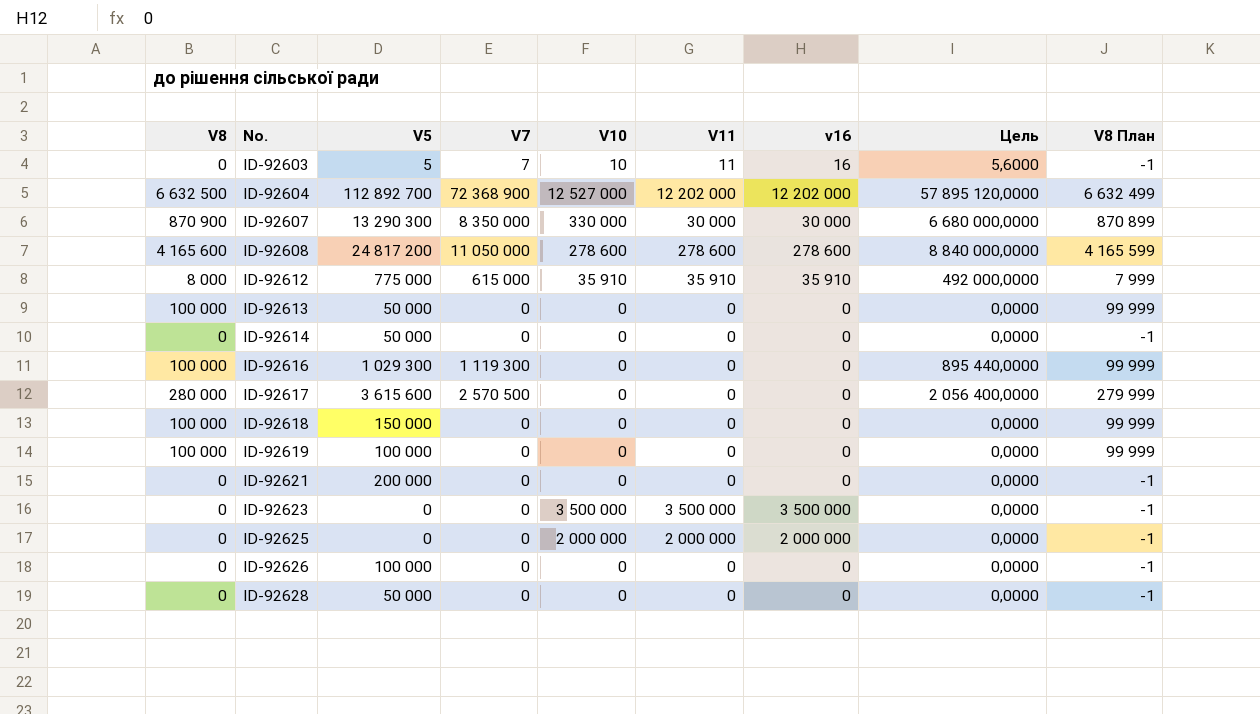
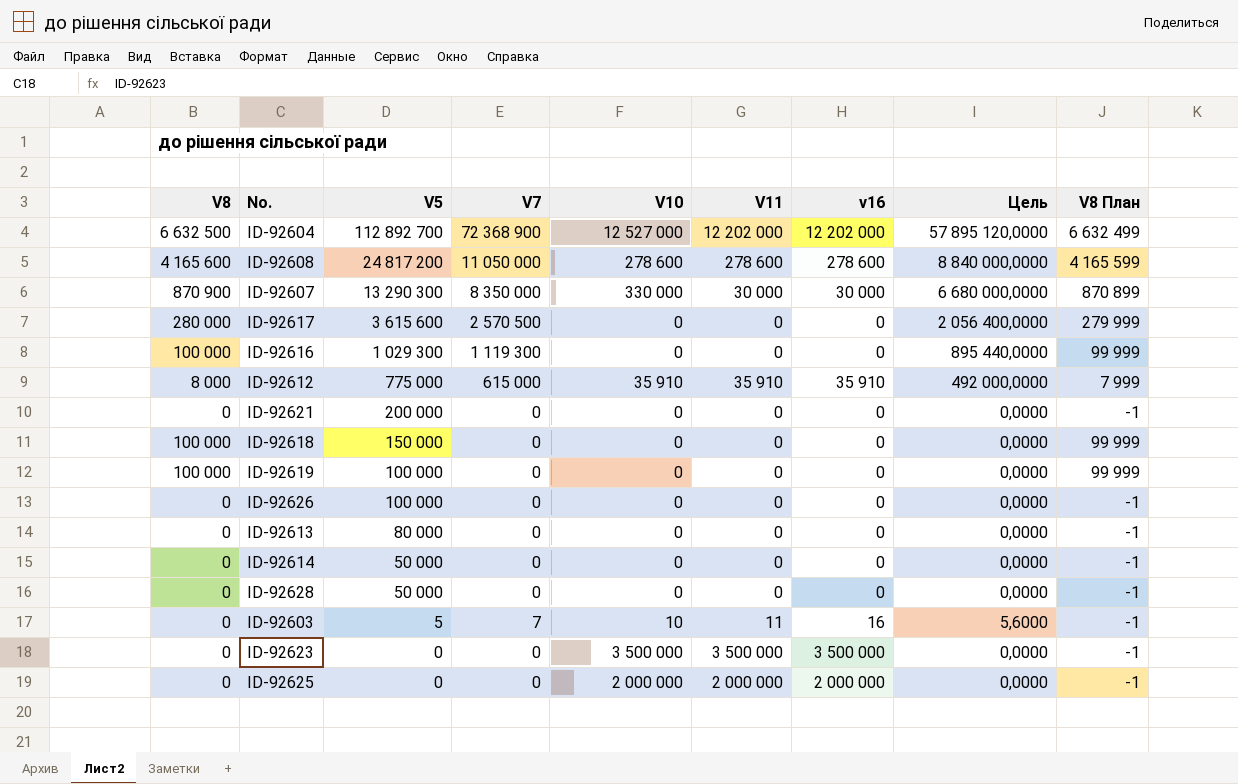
row order: No. ascending -> V5 descending
ID-92613 | V8: 100 000 -> 0
ID-92613 | V5: 50 000 -> 80 000
ID-92613 | V8 План: 99 999 -> -1

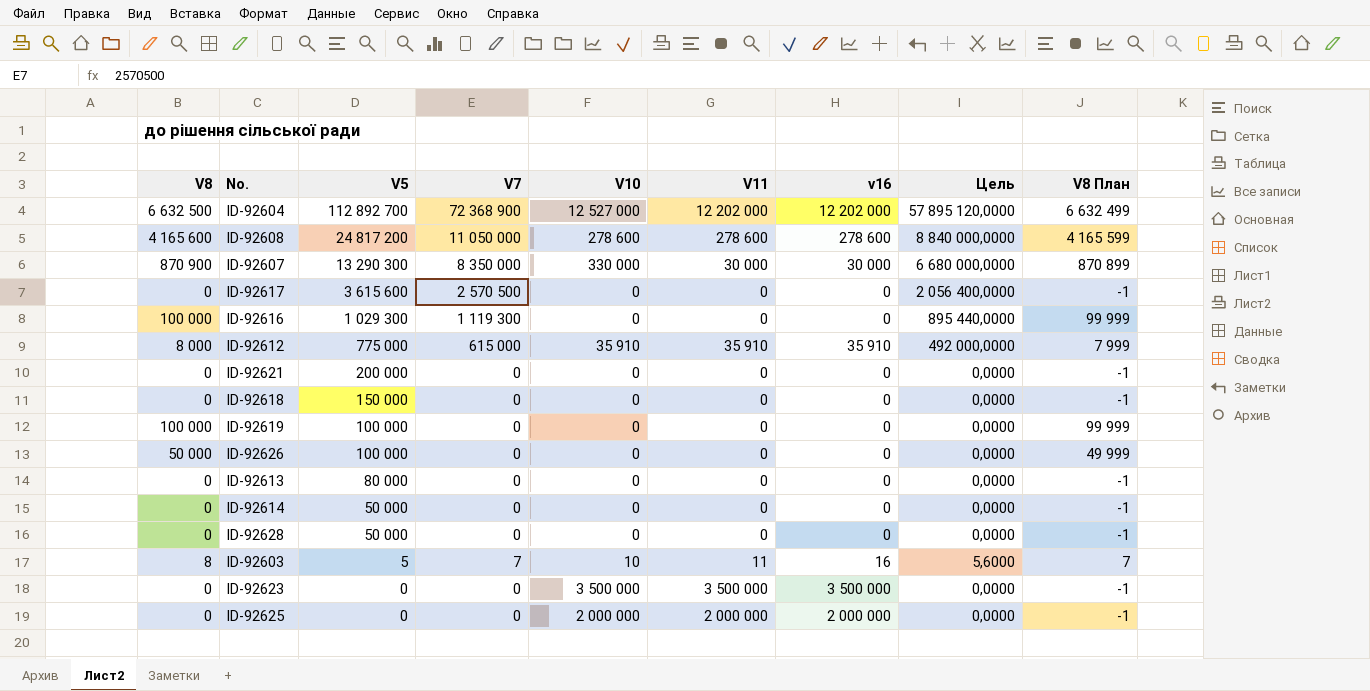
ID-92617 | V8: 280 000 -> 0
ID-92617 | V8 План: 279 999 -> -1
ID-92618 | V8: 100 000 -> 0
ID-92618 | V8 План: 99 999 -> -1
ID-92626 | V8: 0 -> 50 000
ID-92626 | V8 План: -1 -> 49 999
ID-92603 | V8: 0 -> 8
ID-92603 | V8 План: -1 -> 7

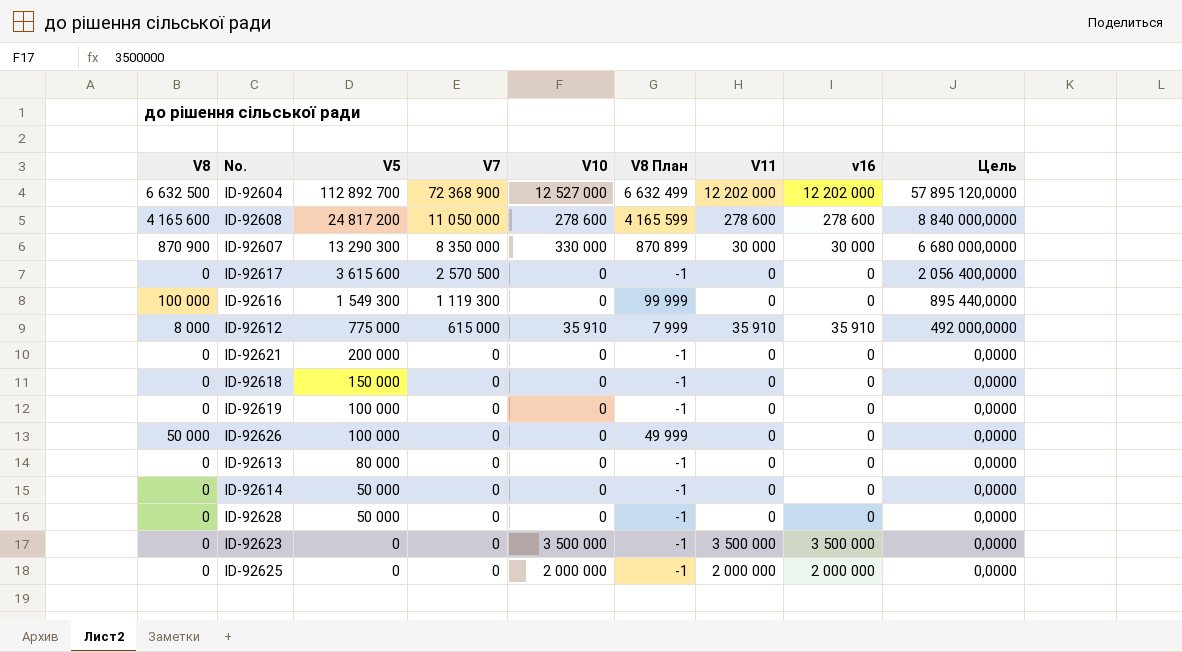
column V8 План | position: 9 -> 6
row ID-92603: 8 | 5 | 7 | 10 | 11 | 16 | 5,6000 | 7 -> none
ID-92616 | V5: 1 029 300 -> 1 549 300
ID-92619 | V8: 100 000 -> 0
ID-92619 | V8 План: 99 999 -> -1

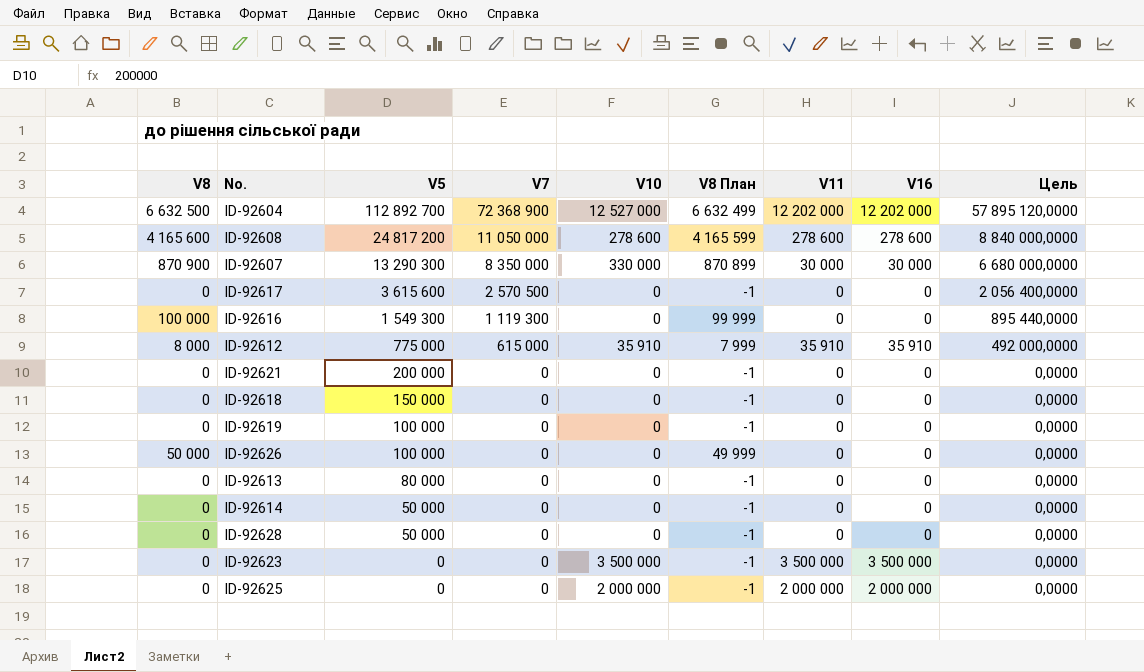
column name: v16 -> V16

